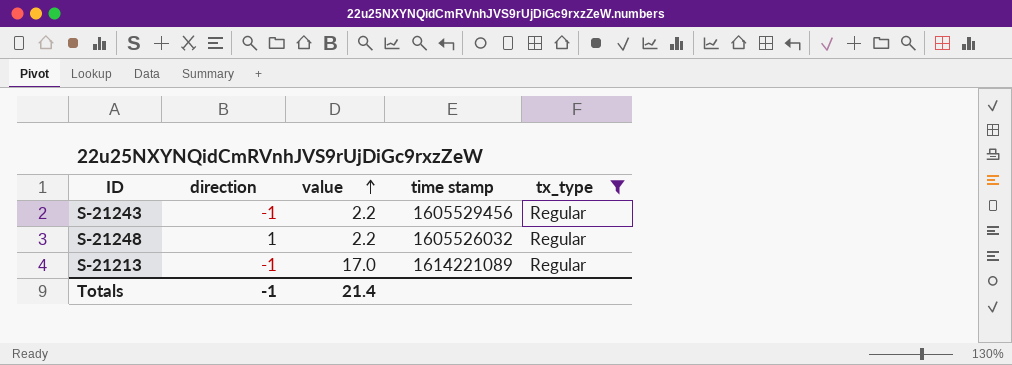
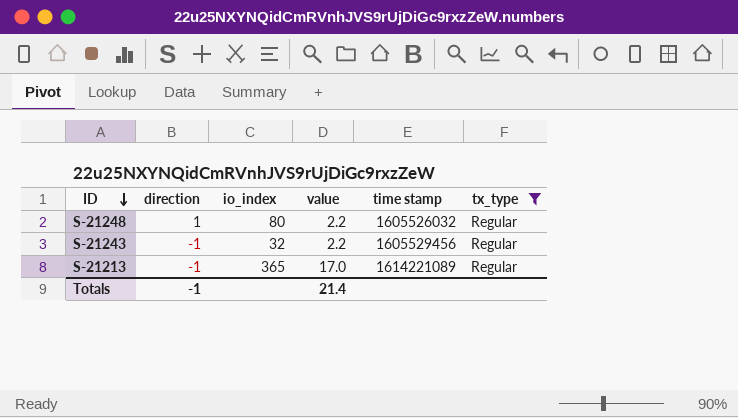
row order: value ascending -> ID descending
column io_index | position: none -> 3

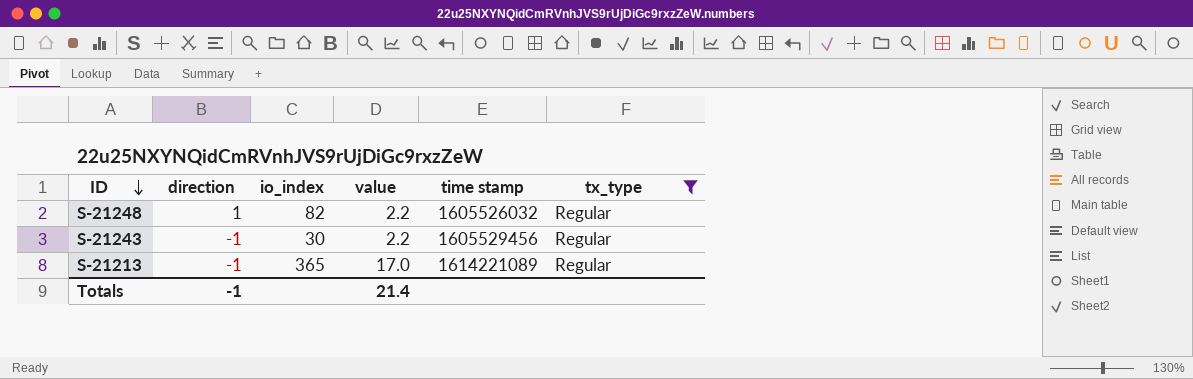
S-21248 | io_index: 80 -> 82
S-21243 | io_index: 32 -> 30

